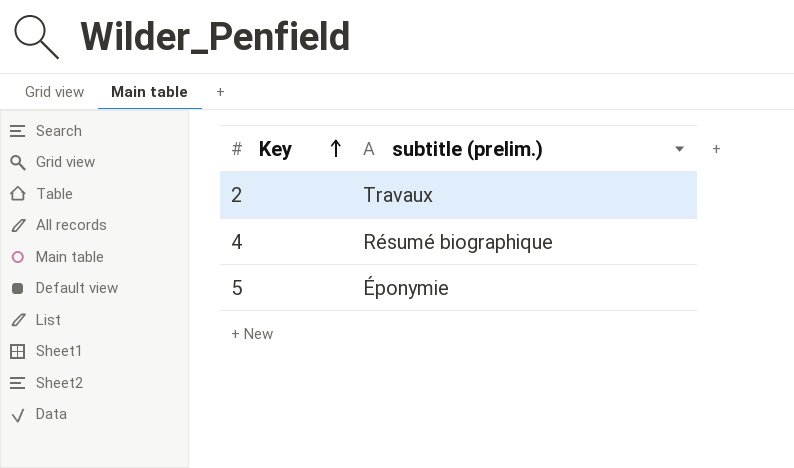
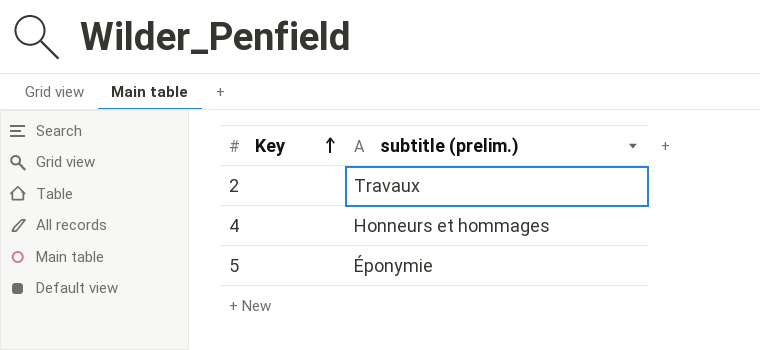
4 | subtitle (prelim.): Résumé biographique -> Honneurs et hommages

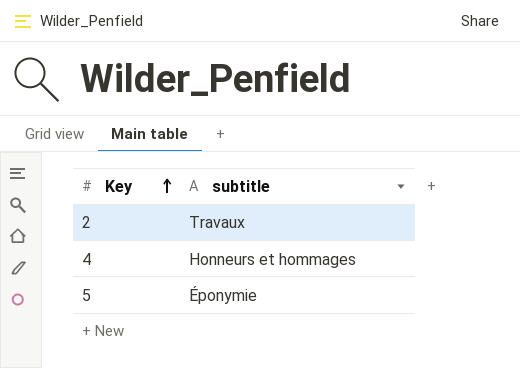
column name: subtitle (prelim.) -> subtitle

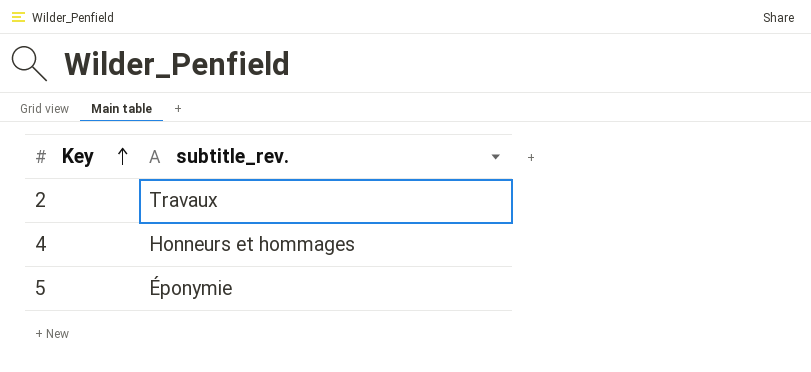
column name: subtitle -> subtitle_rev.

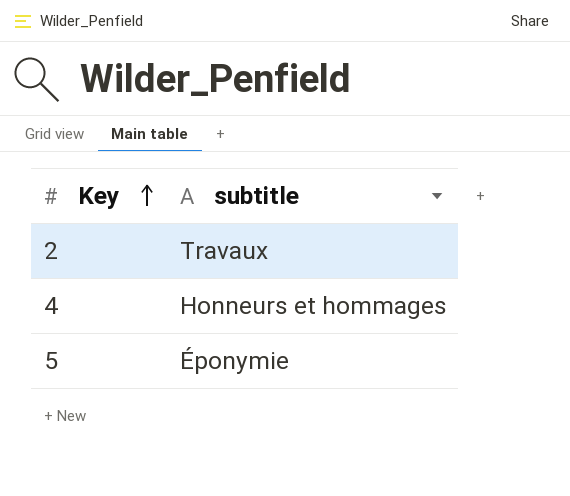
column name: subtitle_rev. -> subtitle

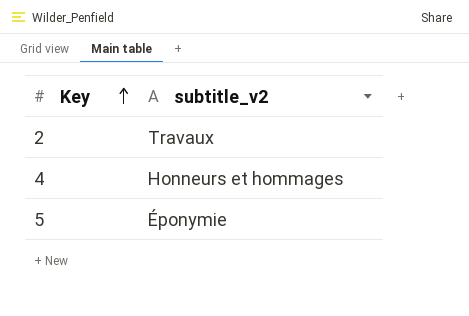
column name: subtitle -> subtitle_v2

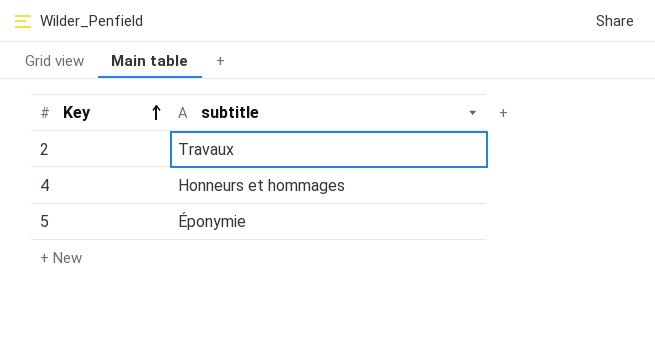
column name: subtitle_v2 -> subtitle

